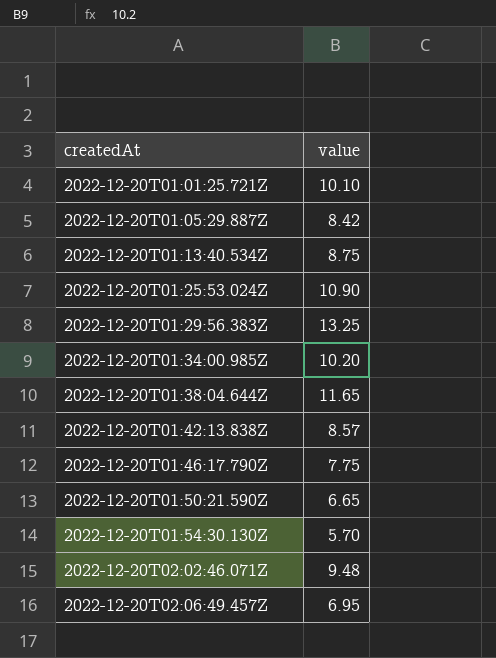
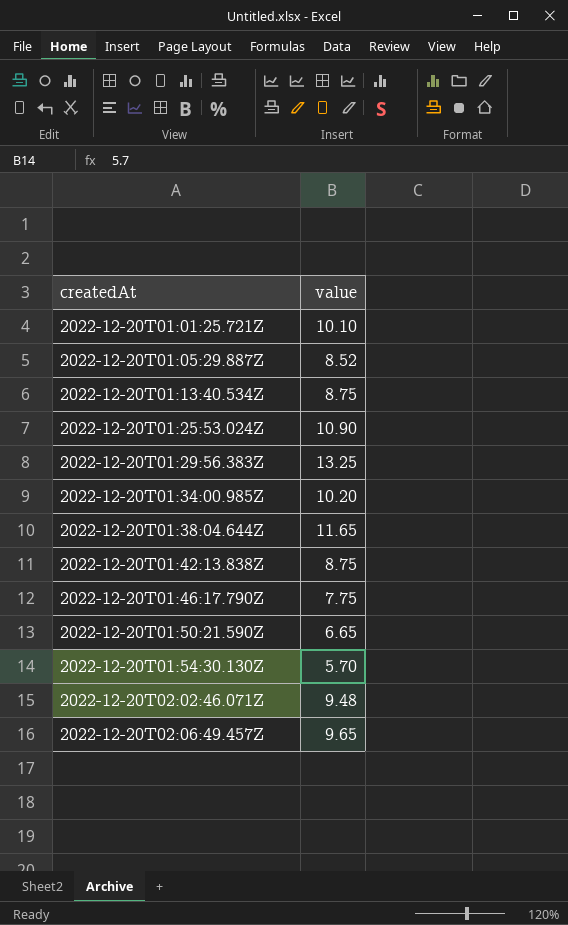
2022-12-20T01:05:29.887Z | value: 8.42 -> 8.52
2022-12-20T01:42:13.838Z | value: 8.57 -> 8.75
2022-12-20T02:06:49.457Z | value: 6.95 -> 9.65

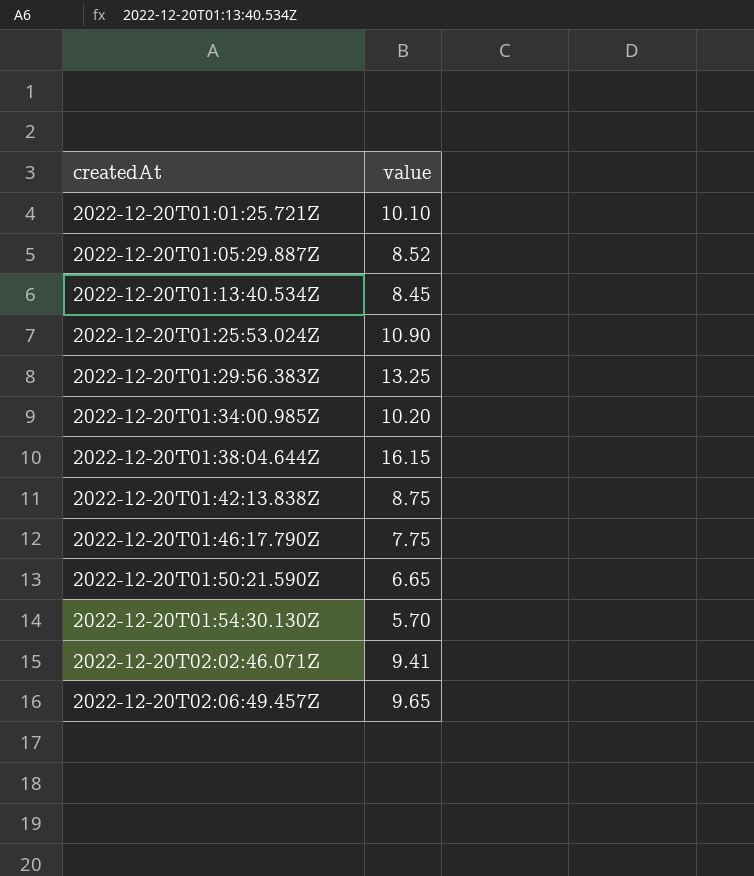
2022-12-20T01:13:40.534Z | value: 8.75 -> 8.45
2022-12-20T01:38:04.644Z | value: 11.65 -> 16.15
2022-12-20T02:02:46.071Z | value: 9.48 -> 9.41

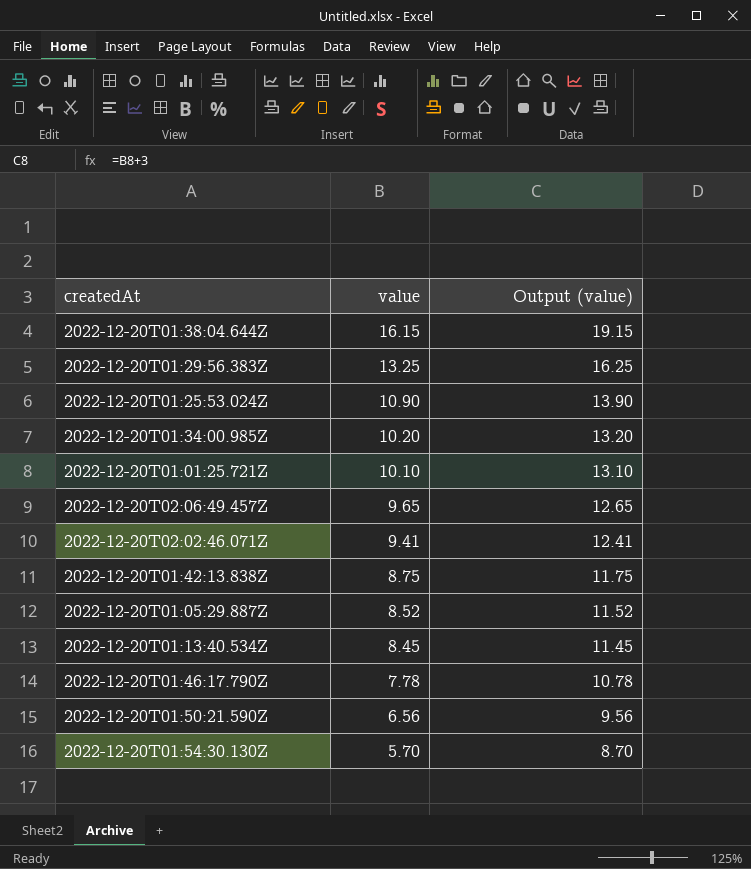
row order: createdAt ascending -> value descending
column Output (value) | formula: none -> [value] + 3
2022-12-20T01:46:17.790Z | value: 7.75 -> 7.78
2022-12-20T01:50:21.590Z | value: 6.65 -> 6.56

